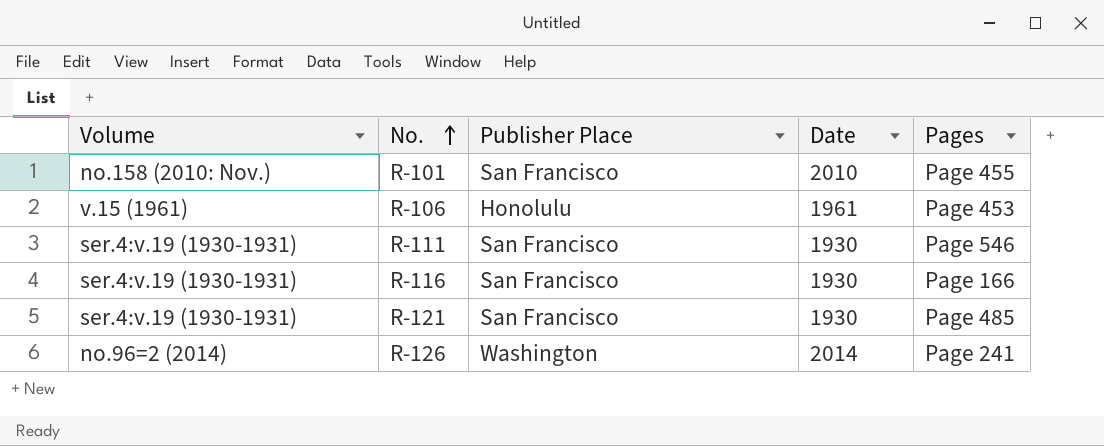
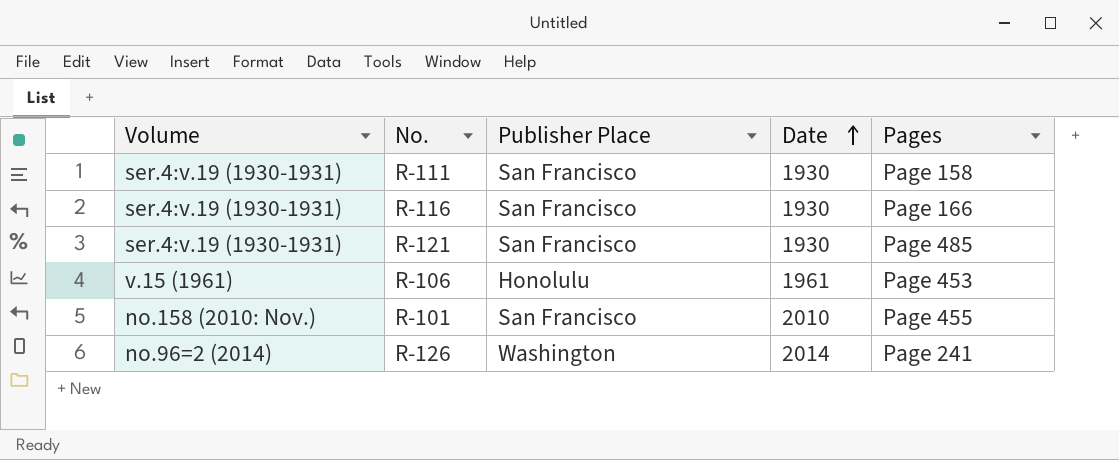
row order: No. ascending -> Date ascending
R-111 | Pages: Page 546 -> Page 158

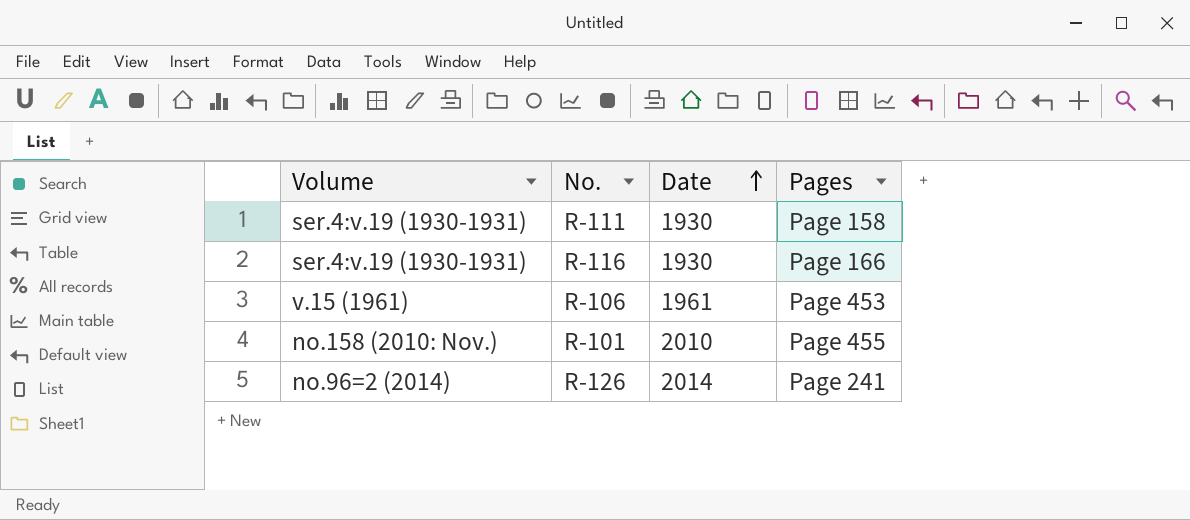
column Publisher Place | position: 3 -> none
row R-121: ser.4:v.19 (1930-1931) | San Francisco | 1930 | Page 485 -> none

